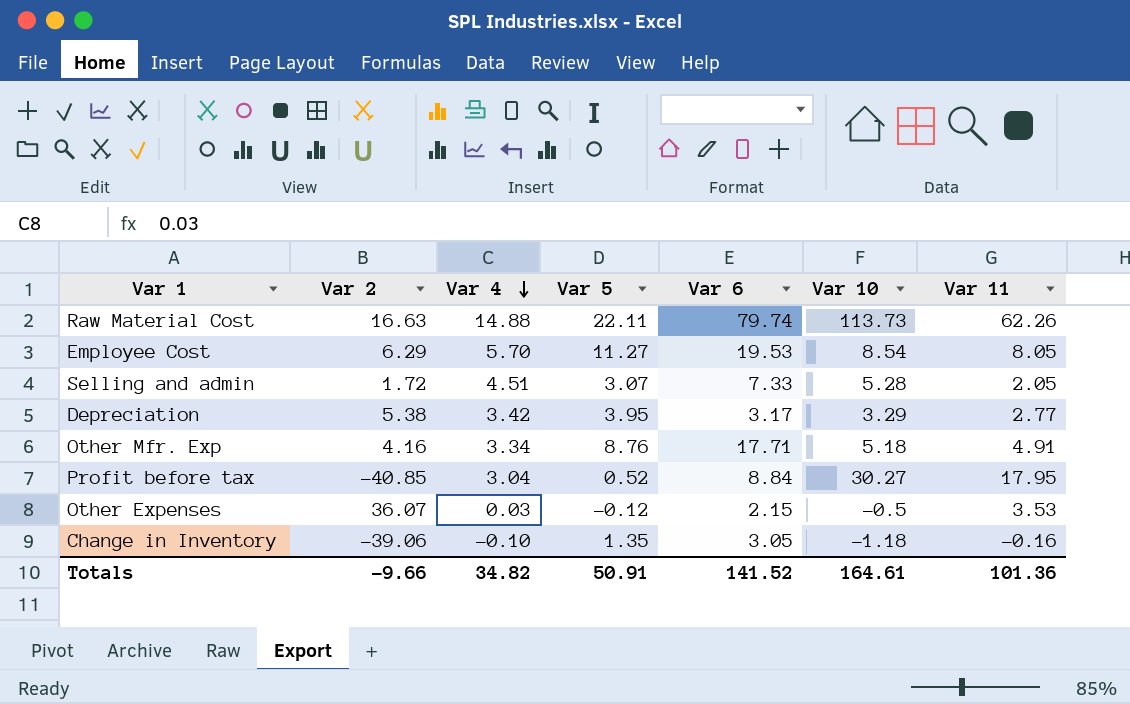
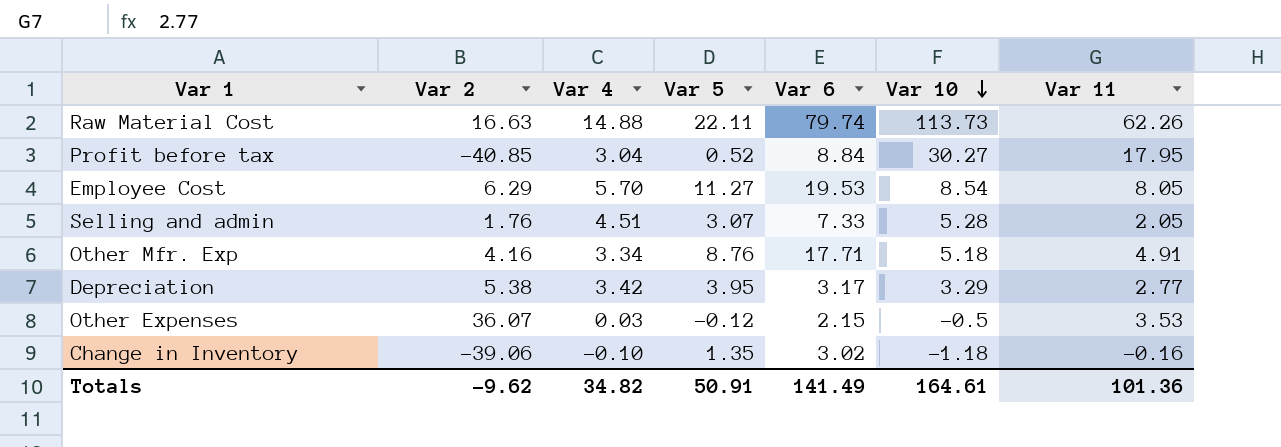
row order: Var 4 descending -> Var 10 descending
Selling and admin | Var 2: 1.72 -> 1.76
Change in Inventory | Var 6: 3.05 -> 3.02
Totals | Var 2: -9.66 -> -9.62
Totals | Var 6: 141.52 -> 141.49

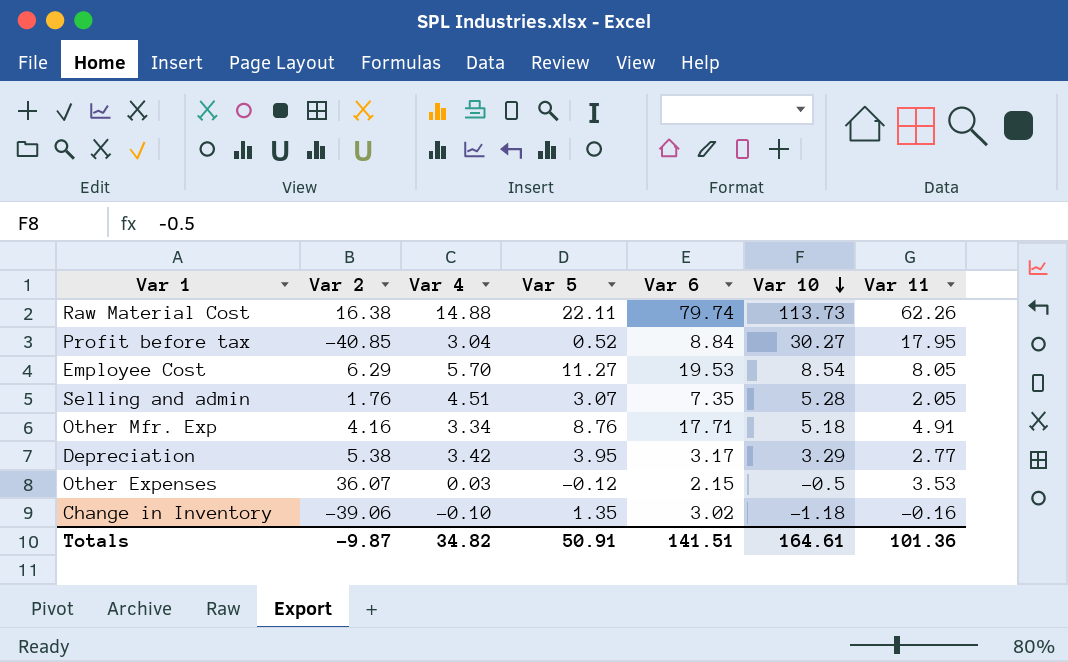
Raw Material Cost | Var 2: 16.63 -> 16.38
Selling and admin | Var 6: 7.33 -> 7.35
Totals | Var 2: -9.62 -> -9.87
Totals | Var 6: 141.49 -> 141.51

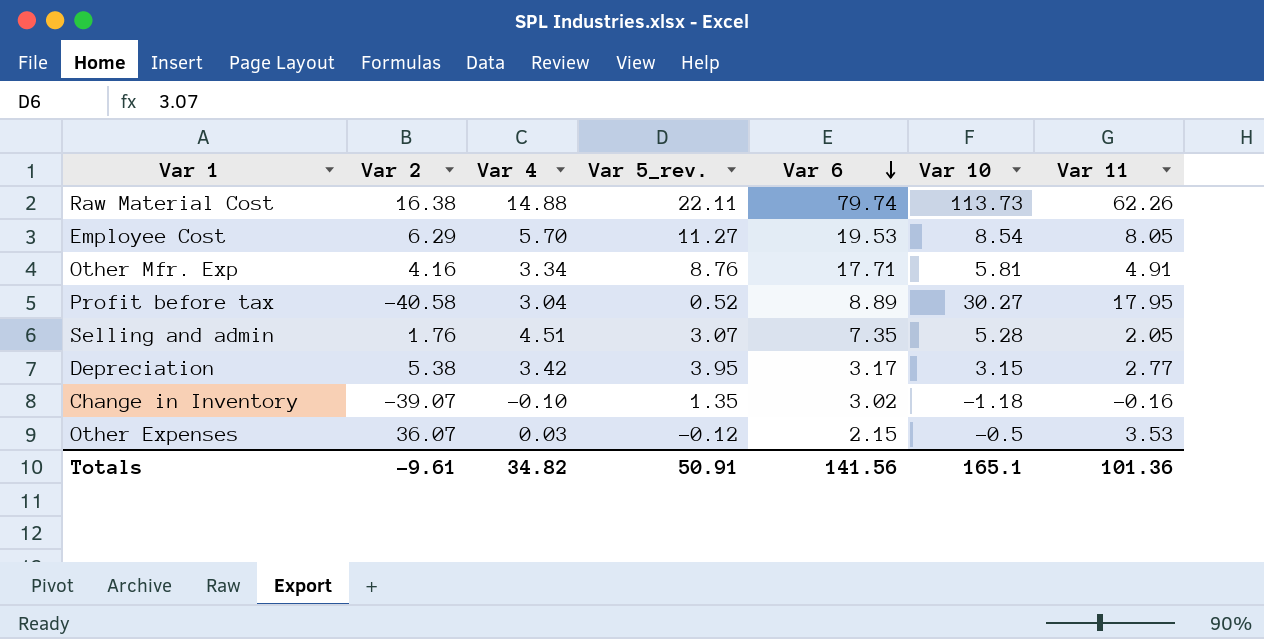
row order: Var 10 descending -> Var 6 descending
column name: Var 5 -> Var 5_rev.
Other Mfr. Exp | Var 10: 5.18 -> 5.81
Profit before tax | Var 2: -40.85 -> -40.58
Profit before tax | Var 6: 8.84 -> 8.89
Depreciation | Var 10: 3.29 -> 3.15
Change in Inventory | Var 2: -39.06 -> -39.07
Totals | Var 2: -9.87 -> -9.61
Totals | Var 6: 141.51 -> 141.56
Totals | Var 10: 164.61 -> 165.1

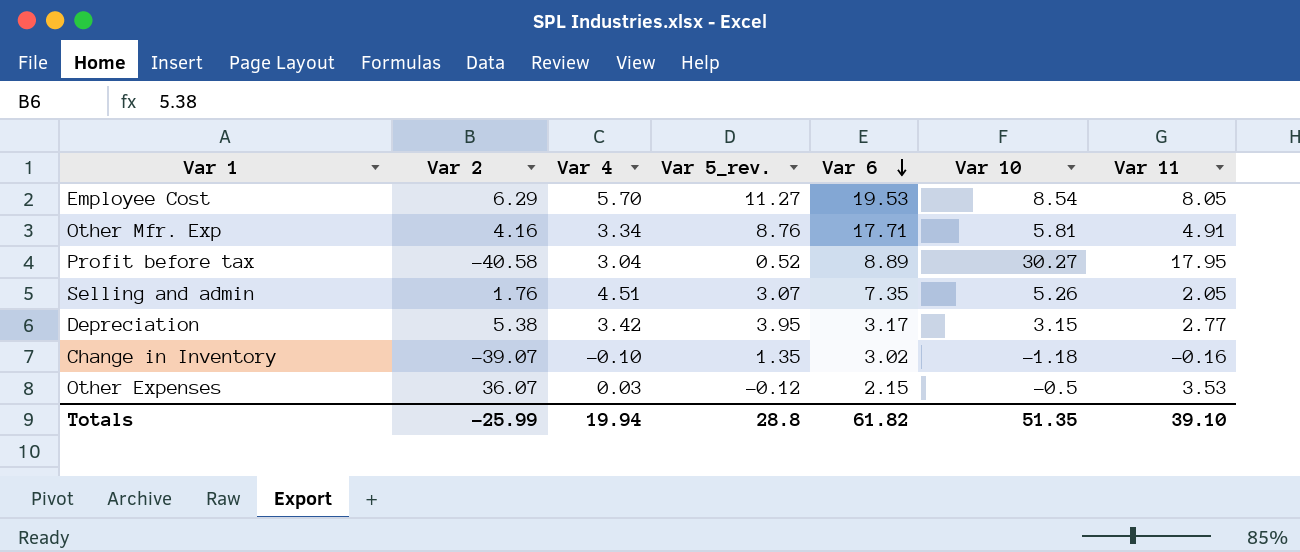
row Raw Material Cost: 16.38 | 14.88 | 22.11 | 79.74 | 113.73 | 62.26 -> none
Selling and admin | Var 10: 5.28 -> 5.26
Totals | Var 2: -9.61 -> -25.99
Totals | Var 4: 34.82 -> 19.94
Totals | Var 5_rev.: 50.91 -> 28.8
Totals | Var 6: 141.56 -> 61.82
Totals | Var 10: 165.1 -> 51.35
Totals | Var 11: 101.36 -> 39.10

